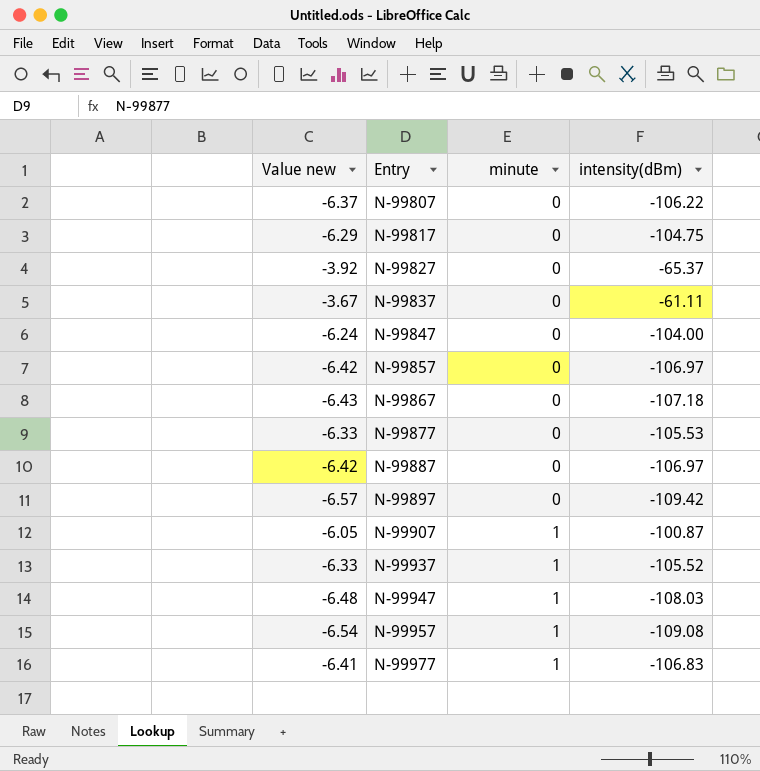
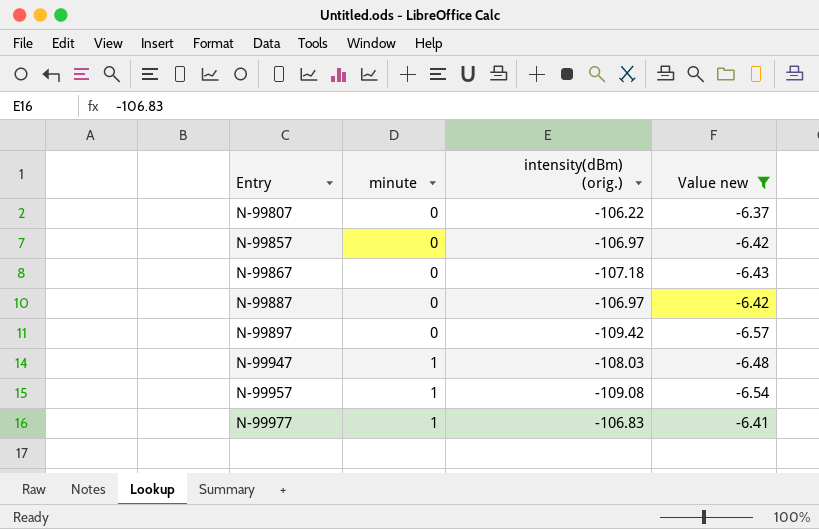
filter: none -> Value new <= -6.37
column name: intensity(dBm) -> intensity(dBm) (orig.)
column Value new | position: 1 -> 4

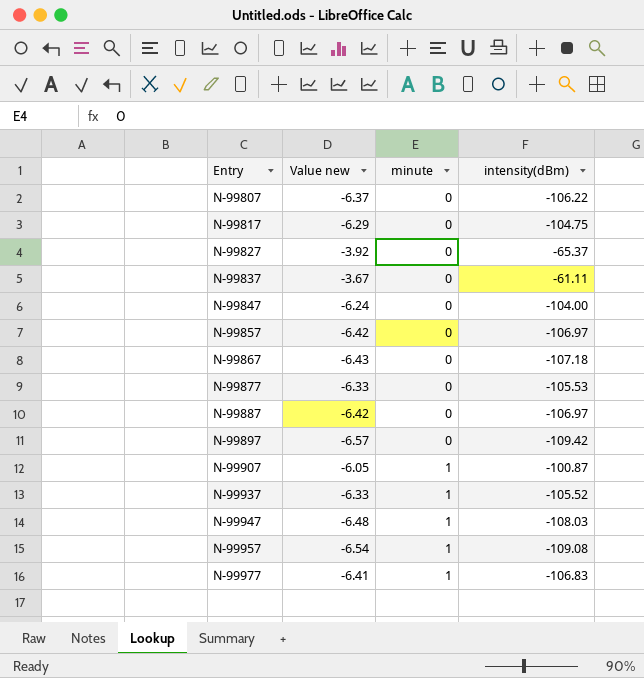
filter: Value new <= -6.37 -> none
column Value new | position: 4 -> 2
column name: intensity(dBm) (orig.) -> intensity(dBm)

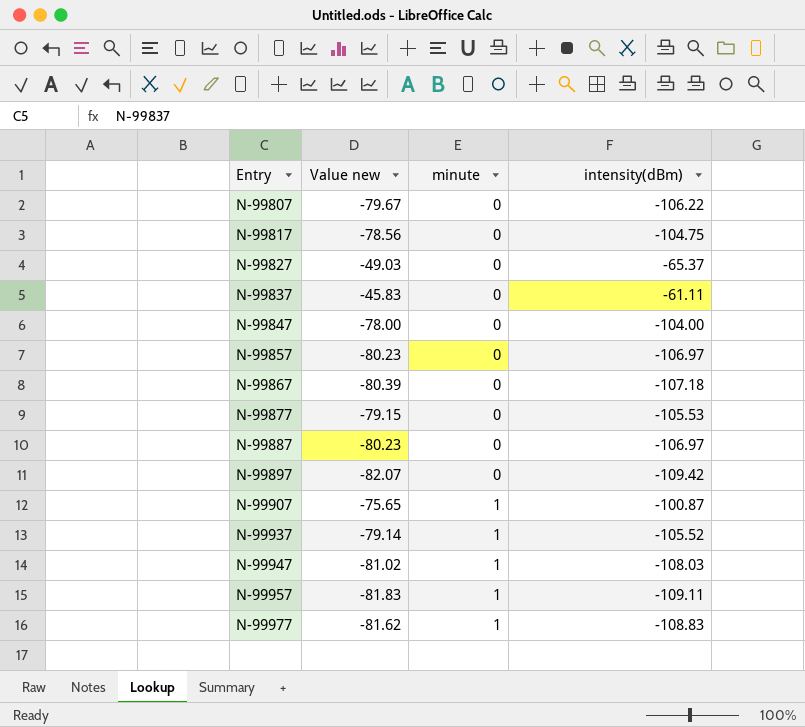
column Value new | formula: [intensity(dBm)] * 0.06 -> [intensity(dBm)] * 0.75
N-99957 | intensity(dBm): -109.08 -> -109.11
N-99977 | intensity(dBm): -106.83 -> -108.83

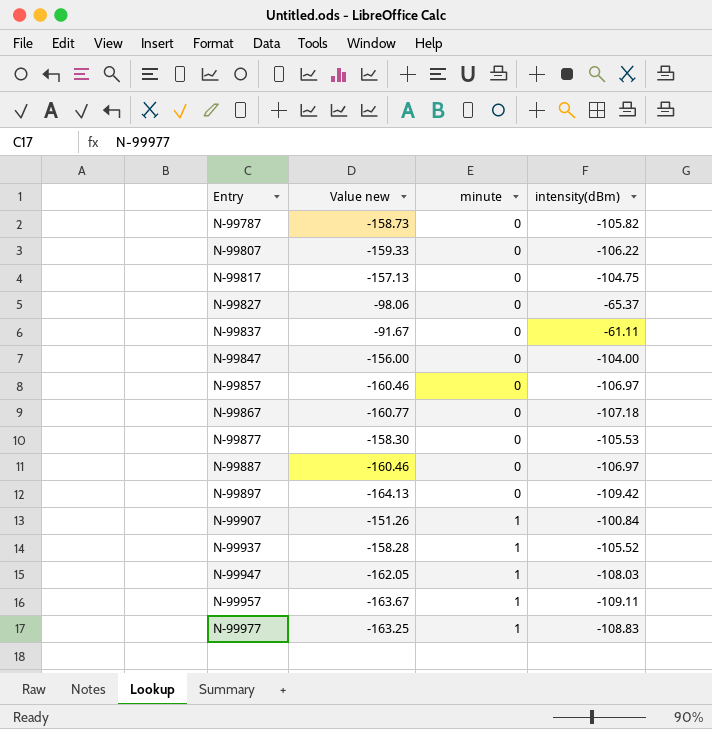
column Value new | formula: [intensity(dBm)] * 0.75 -> [intensity(dBm)] * 1.5
row N-99787: none -> -158.73 | 0 | -105.82
N-99907 | intensity(dBm): -100.87 -> -100.84

